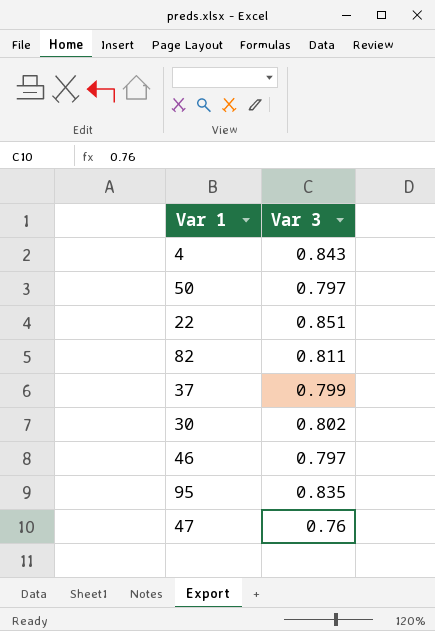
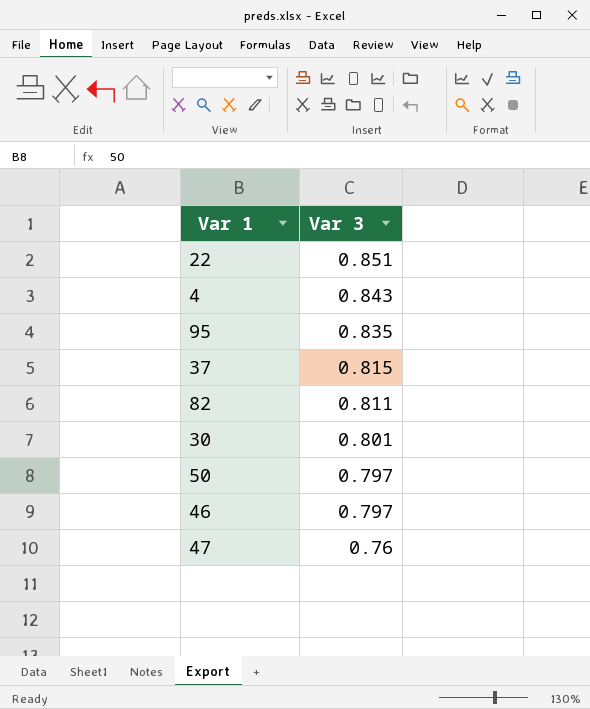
row order: none -> Var 3 descending
37 | Var 3: 0.799 -> 0.815
30 | Var 3: 0.802 -> 0.801

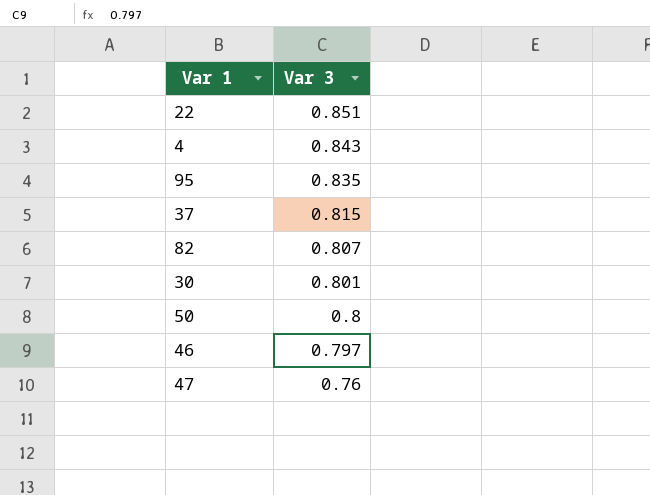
82 | Var 3: 0.811 -> 0.807
50 | Var 3: 0.797 -> 0.8

